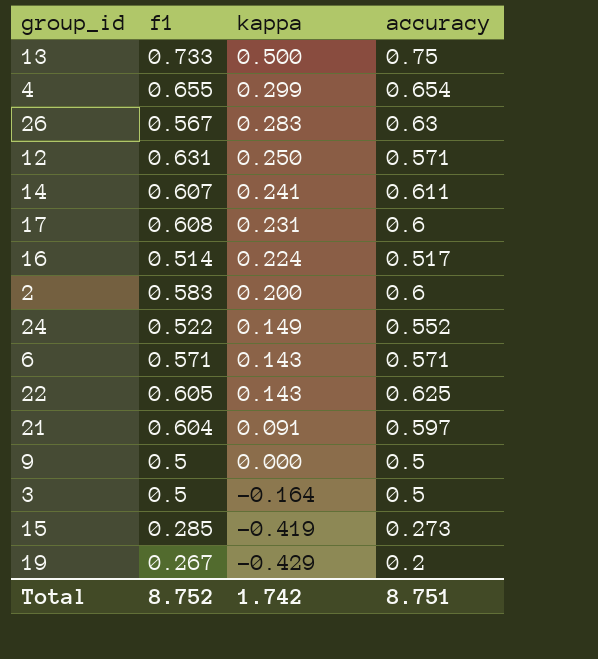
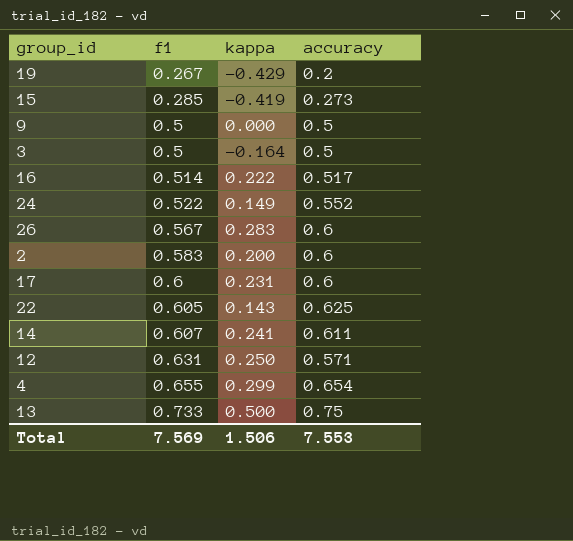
row order: kappa descending -> f1 ascending
row 6: 0.571 | 0.143 | 0.571 -> none
row 21: 0.604 | 0.091 | 0.597 -> none
16 | kappa: 0.224 -> 0.222
26 | accuracy: 0.63 -> 0.6
17 | f1: 0.608 -> 0.6
Total | f1: 8.752 -> 7.569
Total | kappa: 1.742 -> 1.506
Total | accuracy: 8.751 -> 7.553

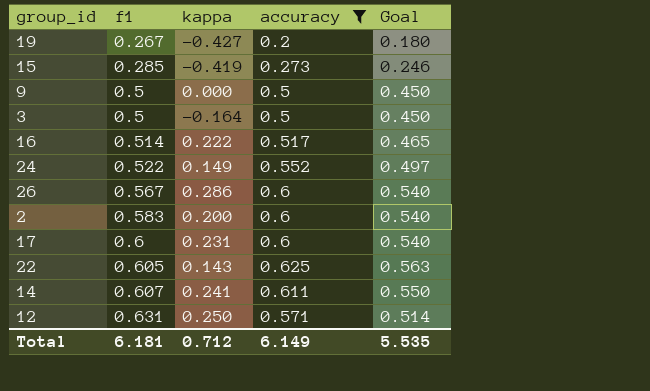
filter: none -> accuracy <= 0.625
column Goal | formula: none -> [accuracy] * 0.9
19 | kappa: -0.429 -> -0.427
26 | kappa: 0.283 -> 0.286
Total | f1: 7.569 -> 6.181
Total | kappa: 1.506 -> 0.712
Total | accuracy: 7.553 -> 6.149

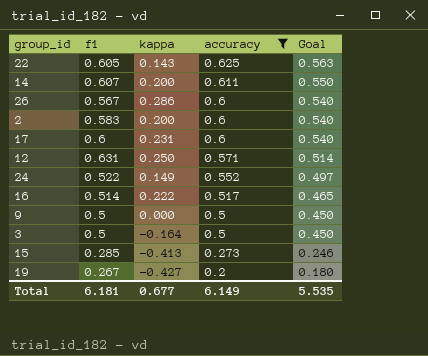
row order: f1 ascending -> accuracy descending
14 | kappa: 0.241 -> 0.200
15 | kappa: -0.419 -> -0.413
Total | kappa: 0.712 -> 0.677

